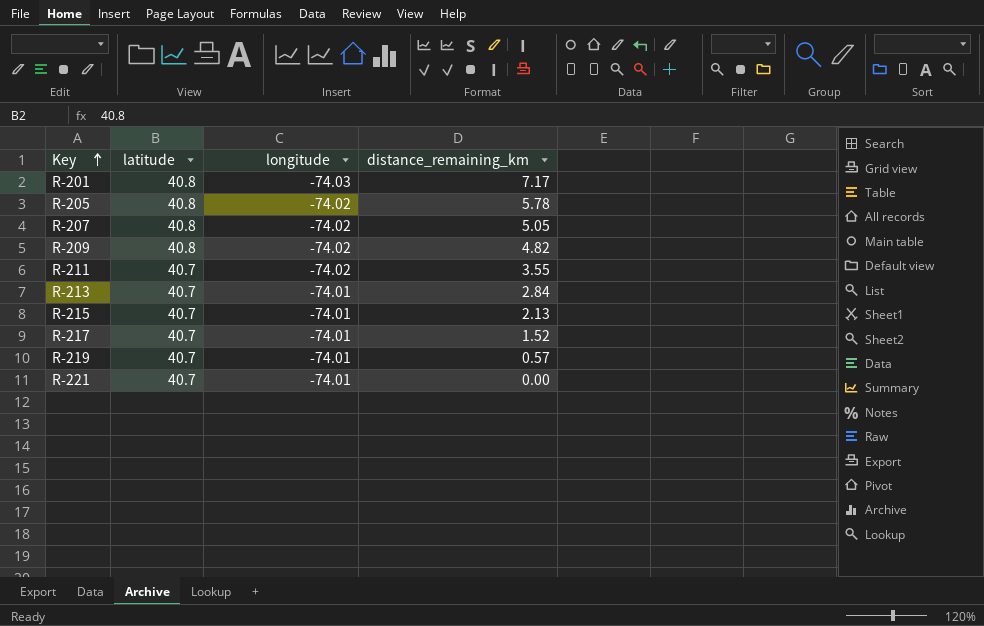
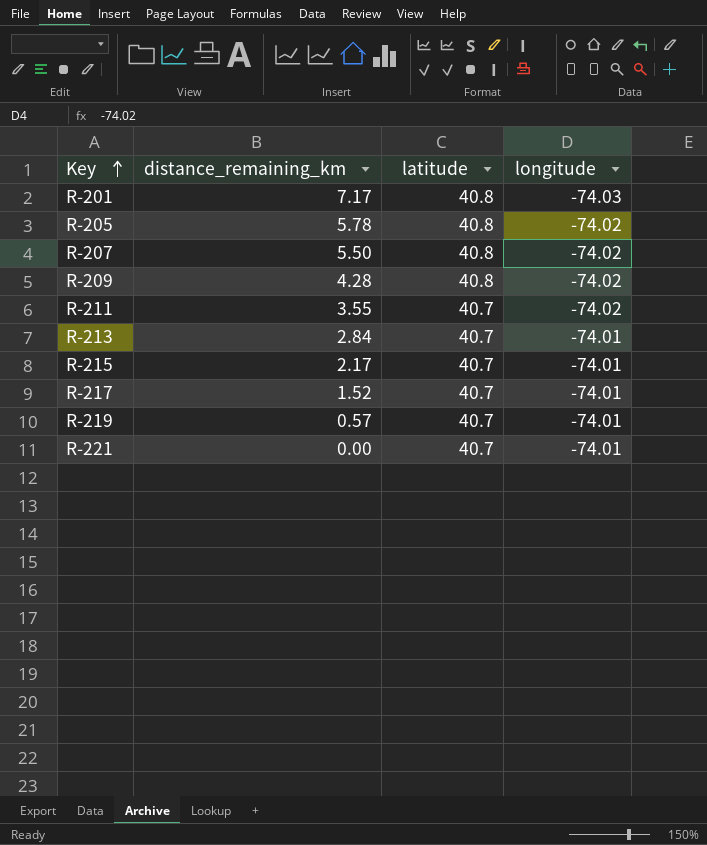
column distance_remaining_km | position: 4 -> 2
R-207 | distance_remaining_km: 5.05 -> 5.50
R-209 | distance_remaining_km: 4.82 -> 4.28
R-215 | distance_remaining_km: 2.13 -> 2.17

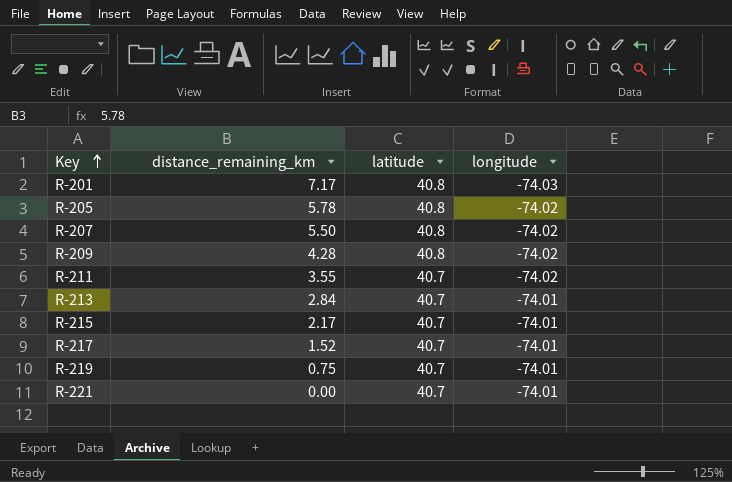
R-219 | distance_remaining_km: 0.57 -> 0.75

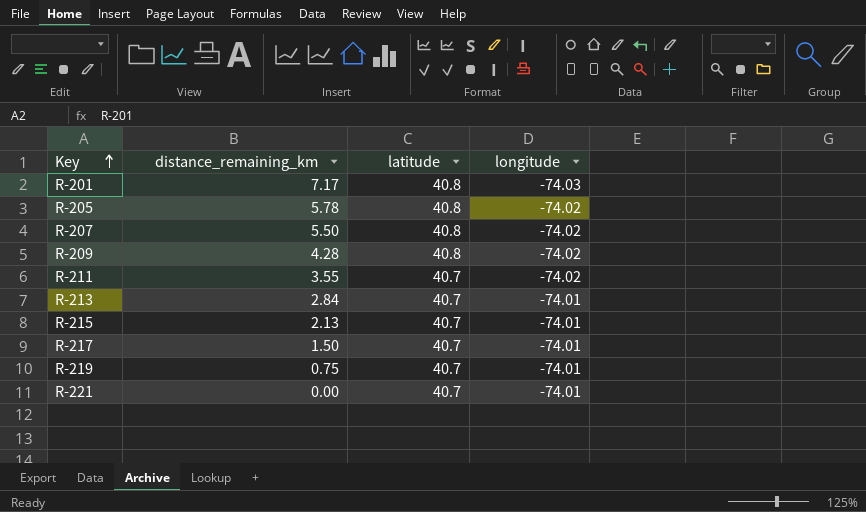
R-215 | distance_remaining_km: 2.17 -> 2.13
R-217 | distance_remaining_km: 1.52 -> 1.50

